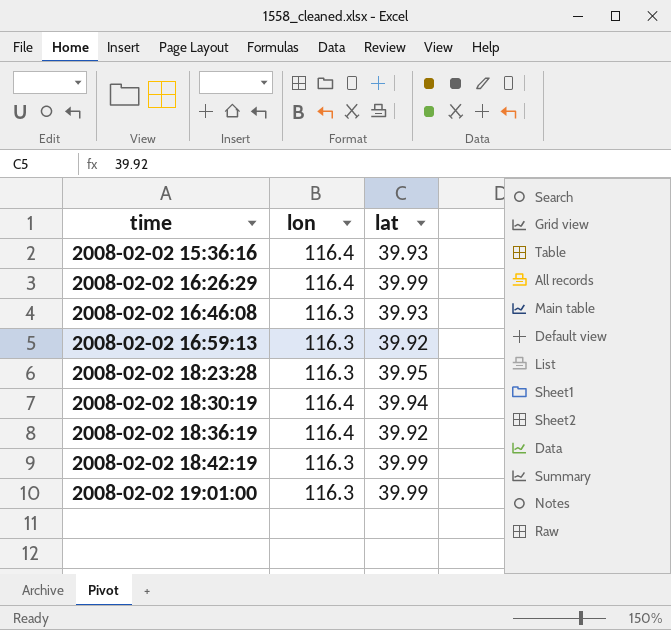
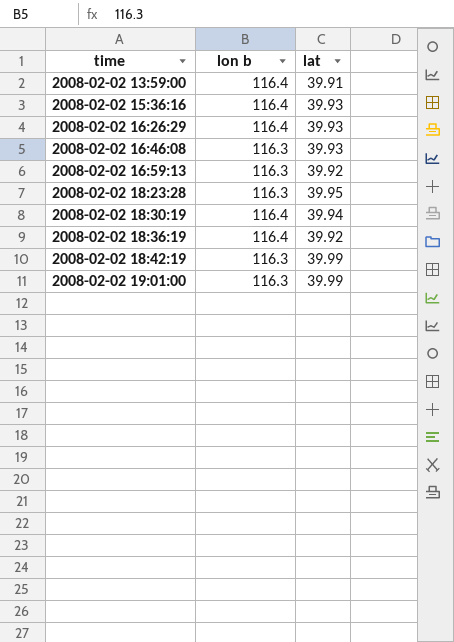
column name: lon -> lon b
row 2008-02-02 13:59:00: none -> 116.4 | 39.91
2008-02-02 16:26:29 | lat: 39.99 -> 39.93

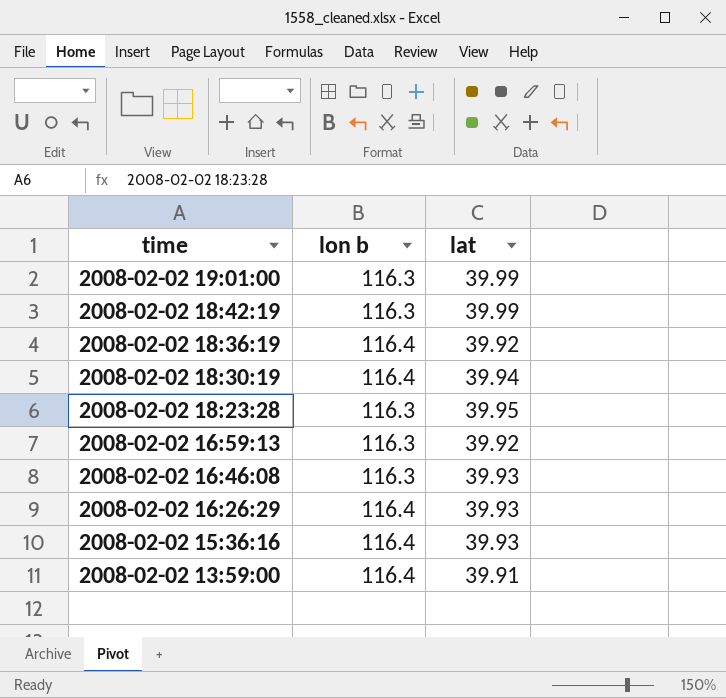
row order: time ascending -> time descending

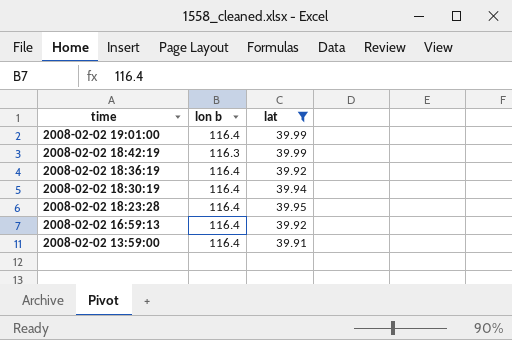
filter: none -> lat != 39.93
2008-02-02 19:01:00 | lon b: 116.3 -> 116.4
2008-02-02 18:23:28 | lon b: 116.3 -> 116.4
2008-02-02 16:59:13 | lon b: 116.3 -> 116.4

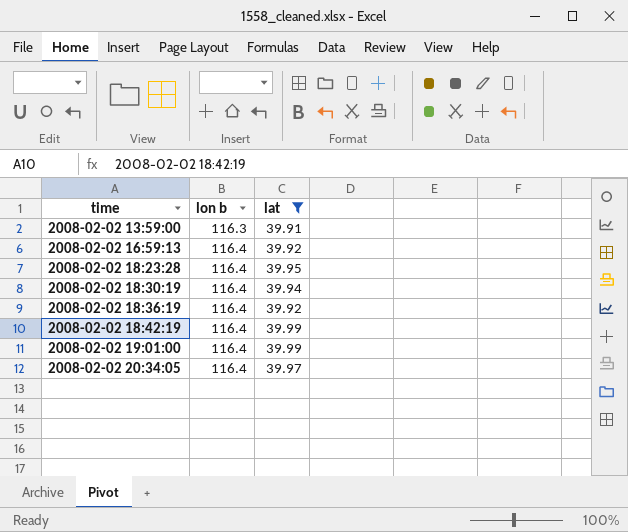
row order: time descending -> time ascending
2008-02-02 13:59:00 | lon b: 116.4 -> 116.3
2008-02-02 18:42:19 | lon b: 116.3 -> 116.4
row 2008-02-02 20:34:05: none -> 116.4 | 39.97

